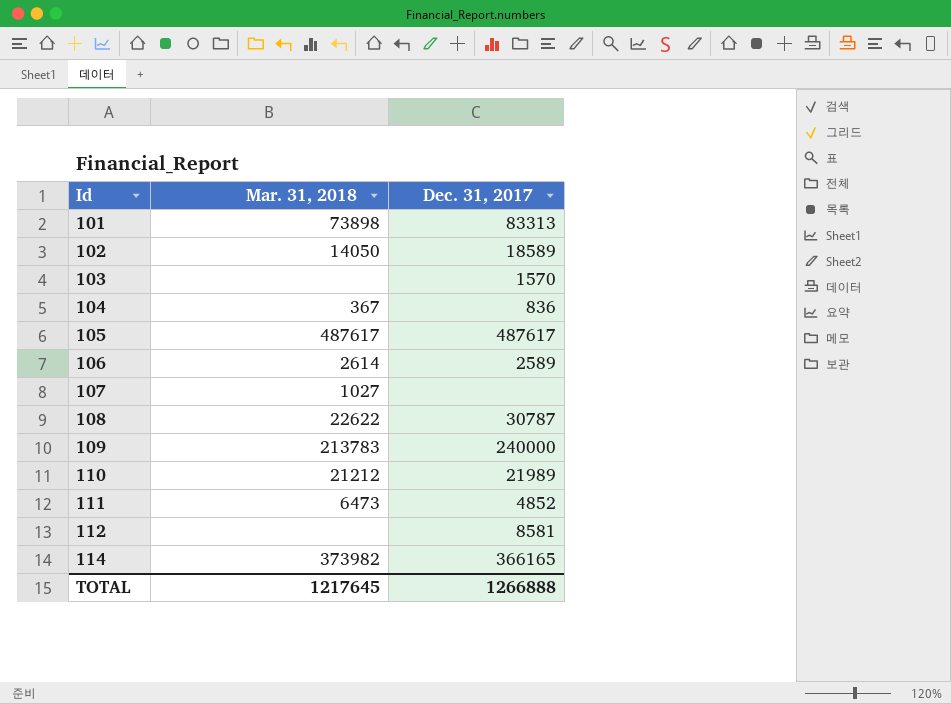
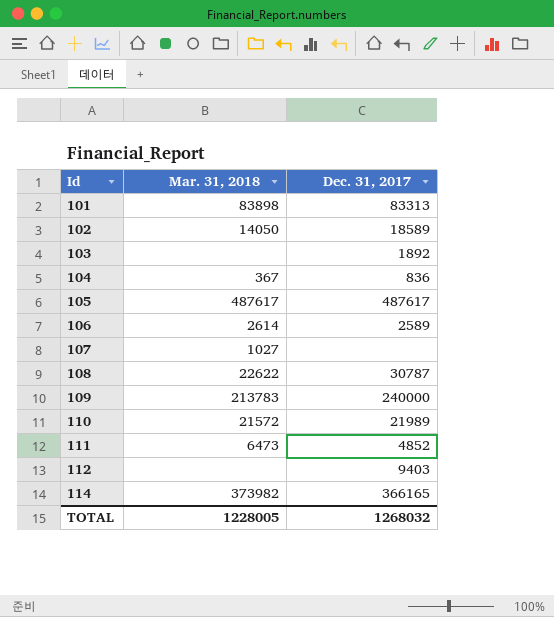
101 | Mar. 31, 2018: 73898 -> 83898
103 | Dec. 31, 2017: 1570 -> 1892
110 | Mar. 31, 2018: 21212 -> 21572
112 | Dec. 31, 2017: 8581 -> 9403
TOTAL | Mar. 31, 2018: 1217645 -> 1228005
TOTAL | Dec. 31, 2017: 1266888 -> 1268032

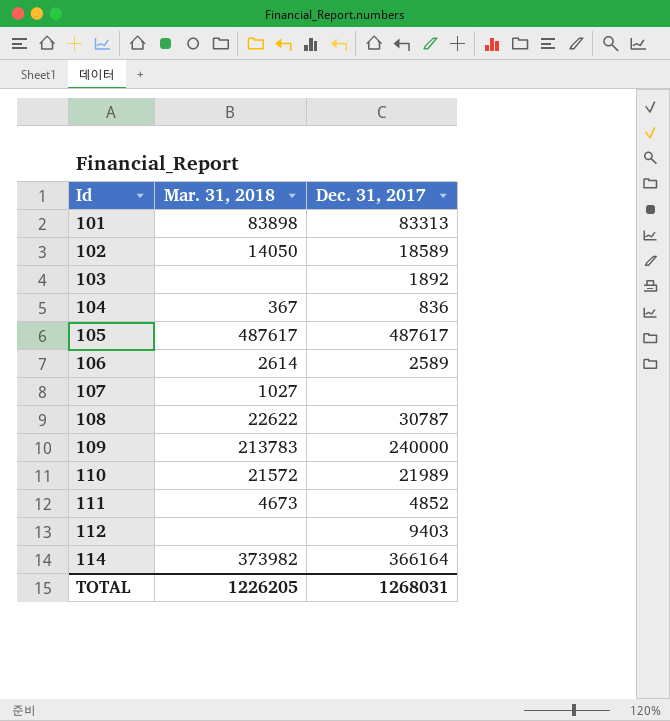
111 | Mar. 31, 2018: 6473 -> 4673
114 | Dec. 31, 2017: 366165 -> 366164
TOTAL | Mar. 31, 2018: 1228005 -> 1226205
TOTAL | Dec. 31, 2017: 1268032 -> 1268031

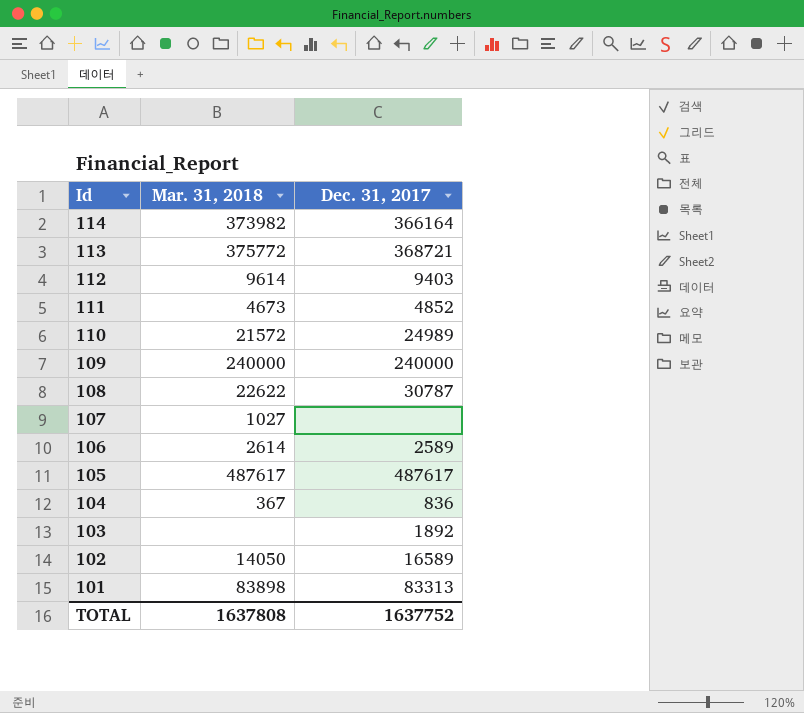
row order: Id ascending -> Id descending
row 113: none -> 375772 | 368721
112 | Mar. 31, 2018: none -> 9614
110 | Dec. 31, 2017: 21989 -> 24989
109 | Mar. 31, 2018: 213783 -> 240000
102 | Dec. 31, 2017: 18589 -> 16589
TOTAL | Mar. 31, 2018: 1226205 -> 1637808
TOTAL | Dec. 31, 2017: 1268031 -> 1637752

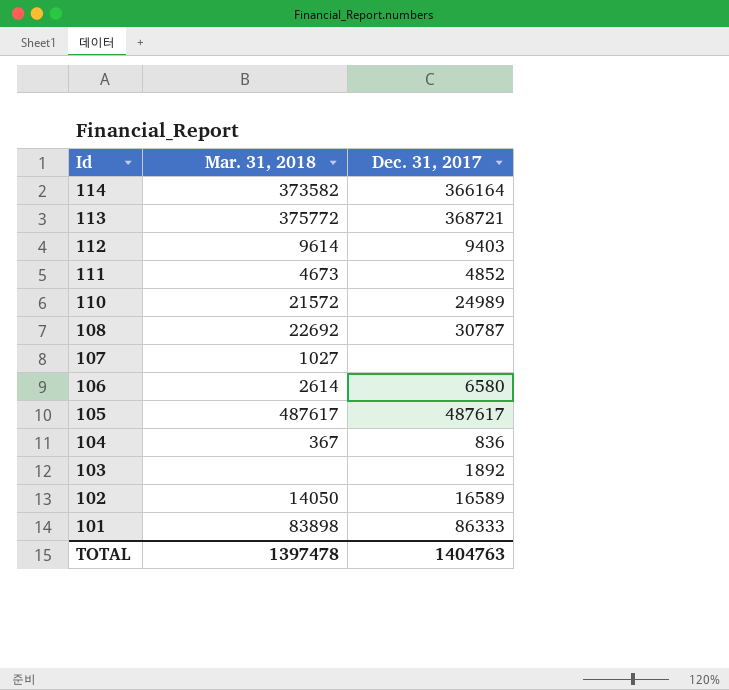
row 109: 240000 | 240000 -> none
114 | Mar. 31, 2018: 373982 -> 373582
108 | Mar. 31, 2018: 22622 -> 22692
106 | Dec. 31, 2017: 2589 -> 6580
101 | Dec. 31, 2017: 83313 -> 86333
TOTAL | Mar. 31, 2018: 1637808 -> 1397478
TOTAL | Dec. 31, 2017: 1637752 -> 1404763

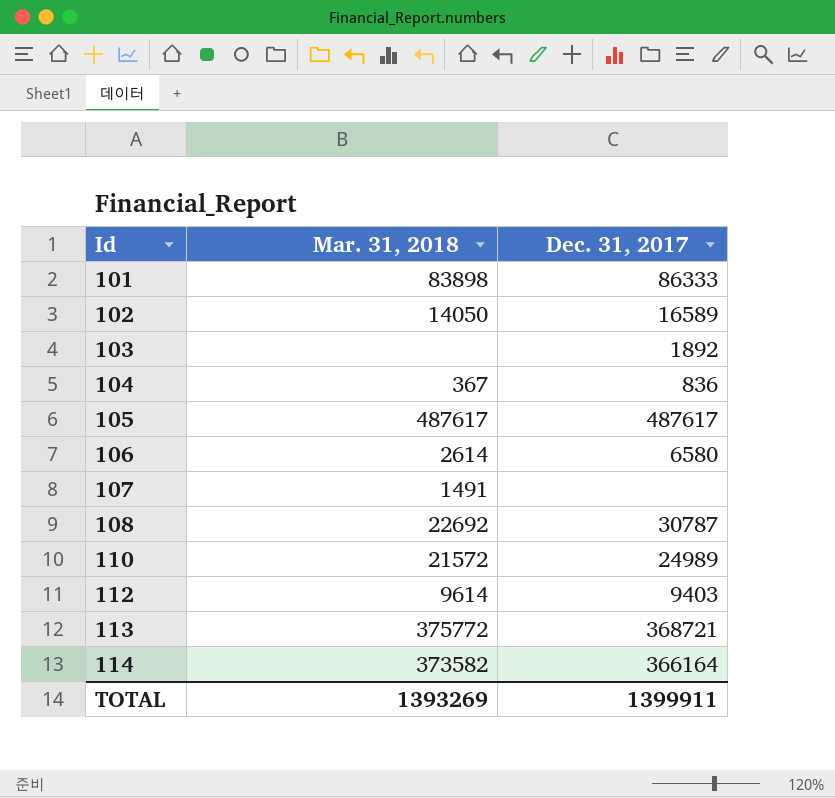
row order: Id descending -> Id ascending
row 111: 4673 | 4852 -> none
107 | Mar. 31, 2018: 1027 -> 1491
TOTAL | Mar. 31, 2018: 1397478 -> 1393269
TOTAL | Dec. 31, 2017: 1404763 -> 1399911

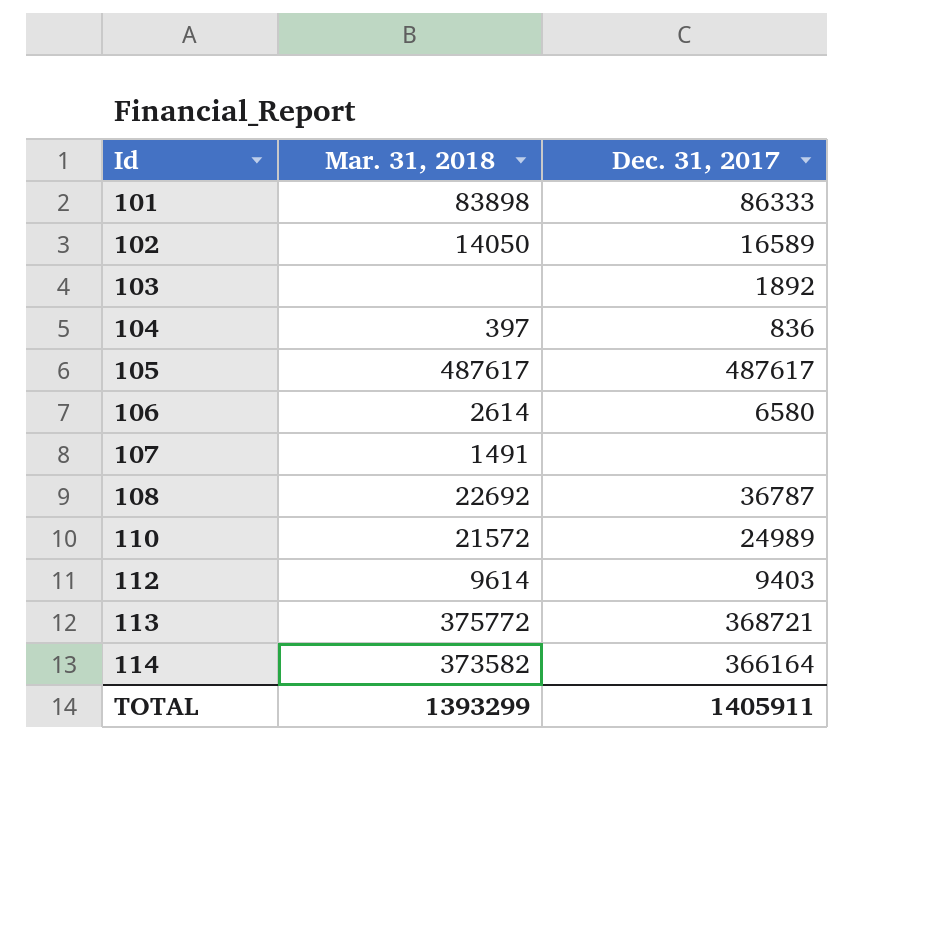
104 | Mar. 31, 2018: 367 -> 397
108 | Dec. 31, 2017: 30787 -> 36787
TOTAL | Mar. 31, 2018: 1393269 -> 1393299
TOTAL | Dec. 31, 2017: 1399911 -> 1405911

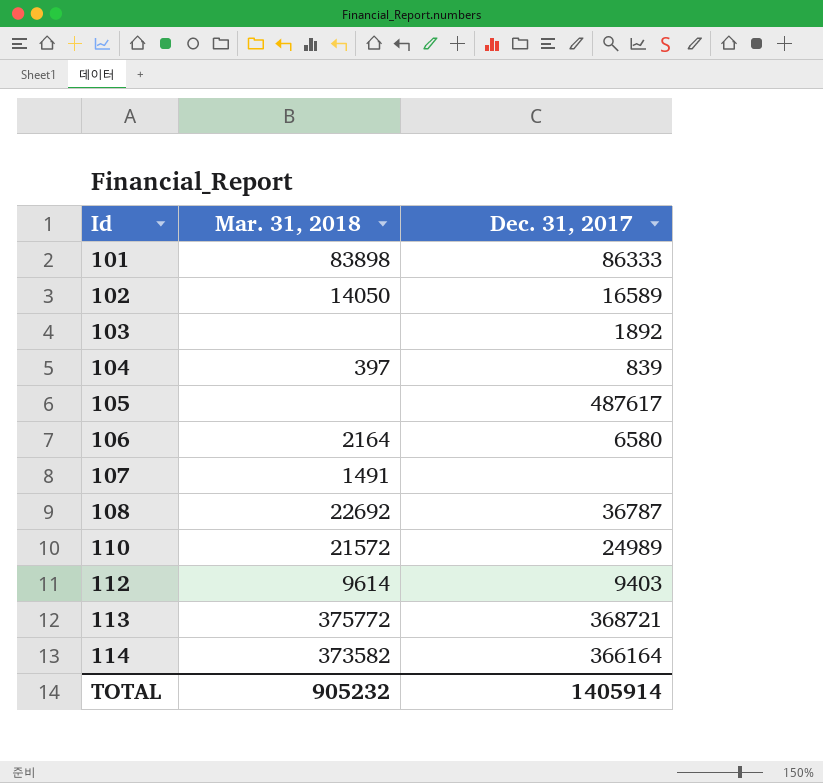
104 | Dec. 31, 2017: 836 -> 839
105 | Mar. 31, 2018: 487617 -> none
106 | Mar. 31, 2018: 2614 -> 2164
TOTAL | Mar. 31, 2018: 1393299 -> 905232
TOTAL | Dec. 31, 2017: 1405911 -> 1405914

